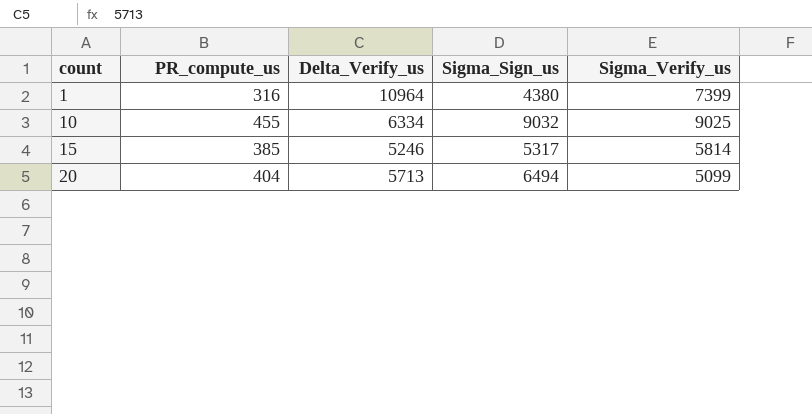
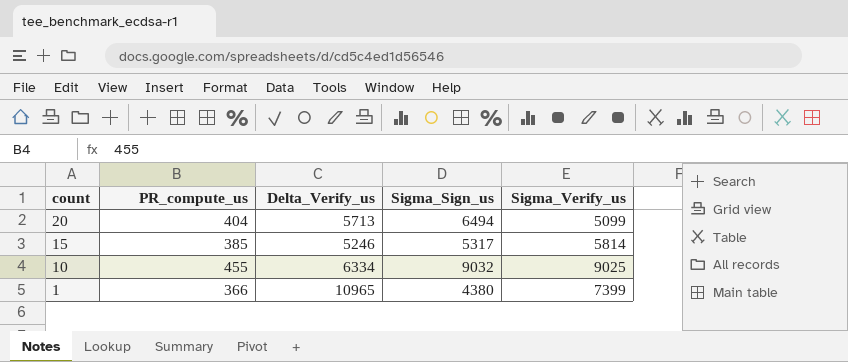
row order: count ascending -> count descending
1 | PR_compute_us: 316 -> 366
1 | Delta_Verify_us: 10964 -> 10965

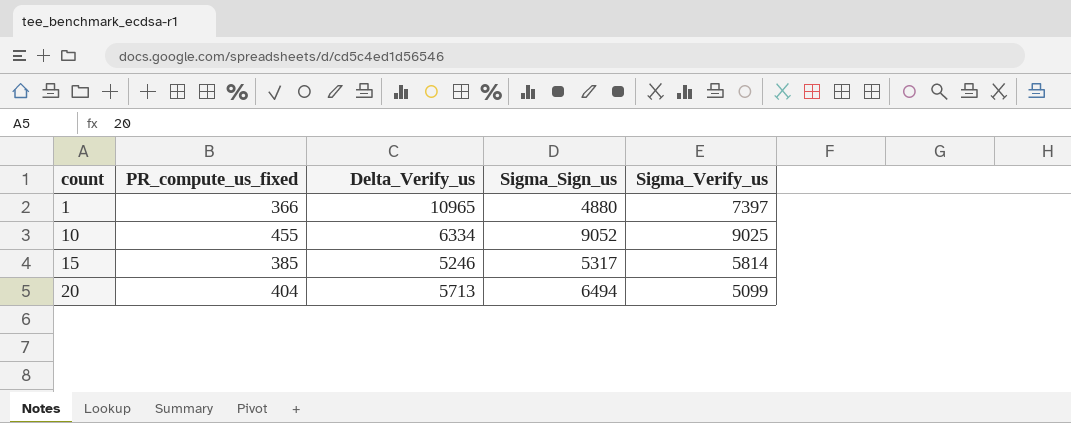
row order: count descending -> count ascending
column name: PR_compute_us -> PR_compute_us_fixed
1 | Sigma_Sign_us: 4380 -> 4880
1 | Sigma_Verify_us: 7399 -> 7397
10 | Sigma_Sign_us: 9032 -> 9052

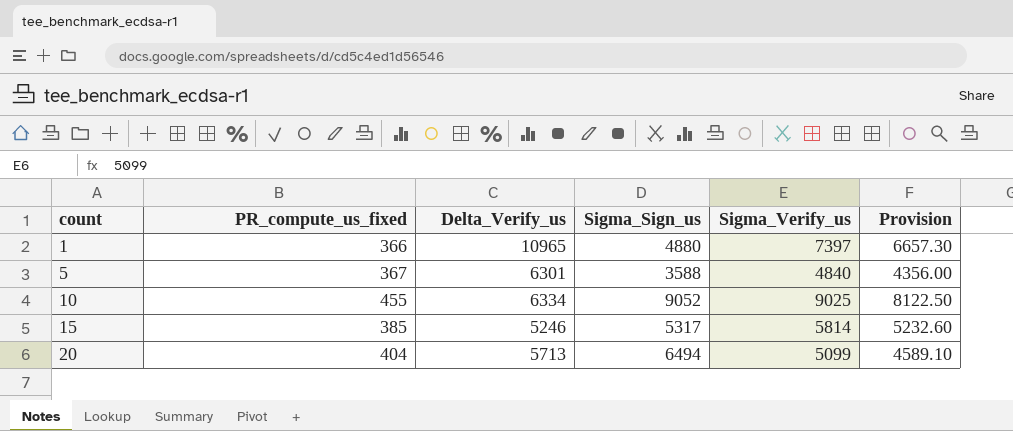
column Provision | formula: none -> [Sigma_Verify_us] * 0.9
row 5: none -> 367 | 6301 | 3588 | 4840 | 4356.00

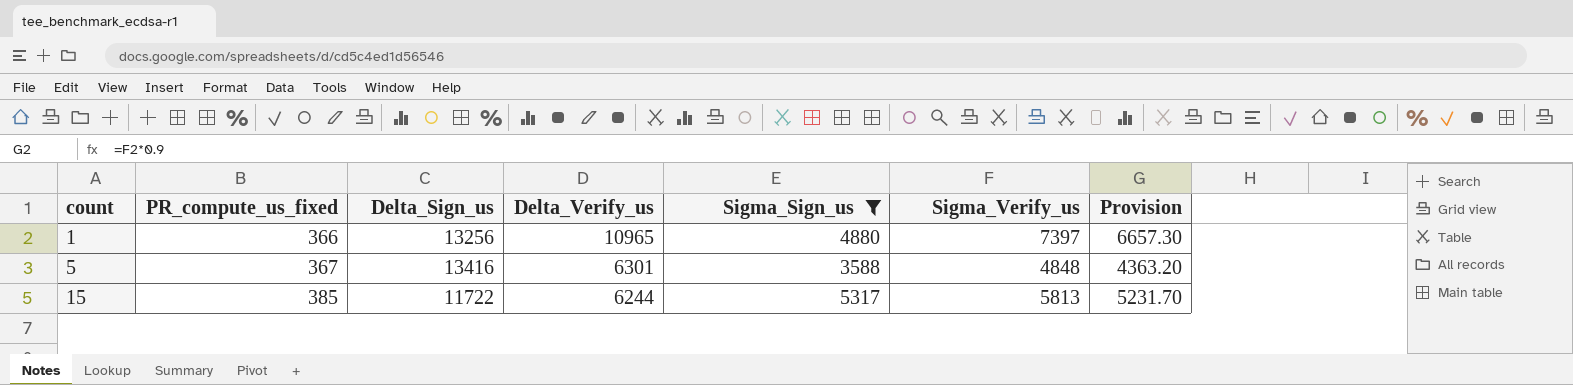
filter: none -> Sigma_Sign_us <= 5317
column Delta_Sign_us | position: none -> 3
5 | Sigma_Verify_us: 4840 -> 4848
5 | Provision: 4356.00 -> 4363.20
15 | Delta_Verify_us: 5246 -> 6244
15 | Sigma_Verify_us: 5814 -> 5813
15 | Provision: 5232.60 -> 5231.70

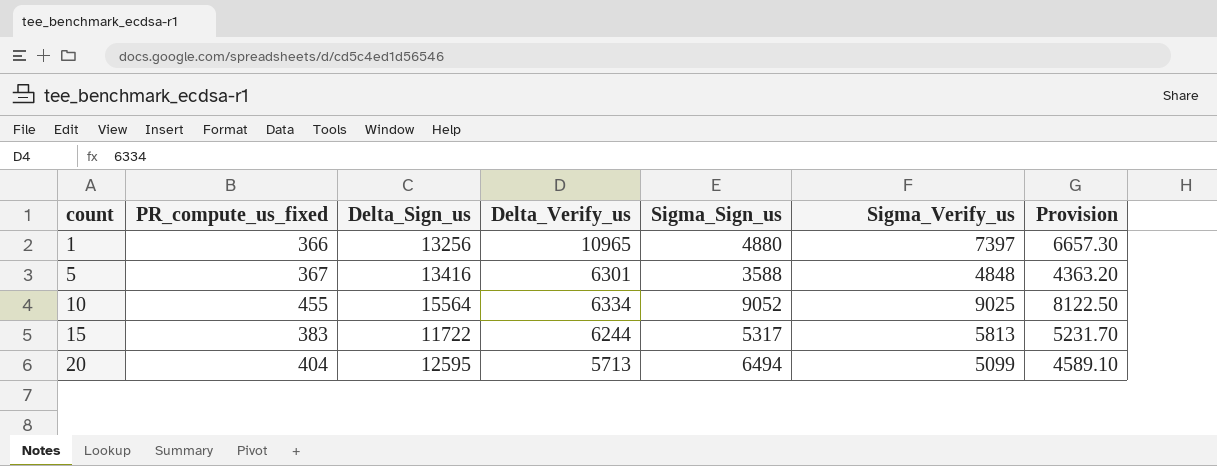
filter: Sigma_Sign_us <= 5317 -> none
15 | PR_compute_us_fixed: 385 -> 383

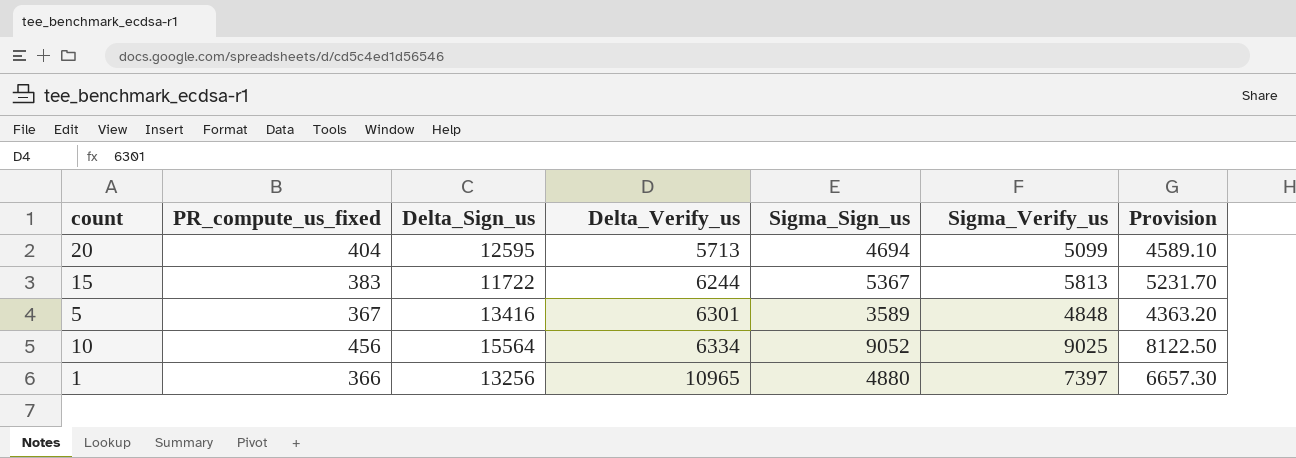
row order: count ascending -> Delta_Verify_us ascending
20 | Sigma_Sign_us: 6494 -> 4694
15 | Sigma_Sign_us: 5317 -> 5367
5 | Sigma_Sign_us: 3588 -> 3589
10 | PR_compute_us_fixed: 455 -> 456

